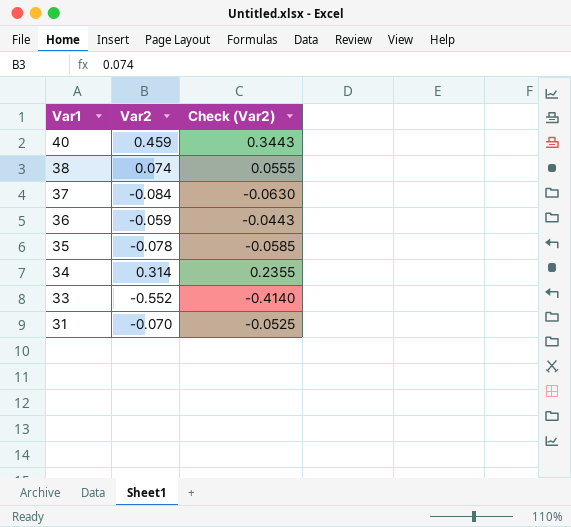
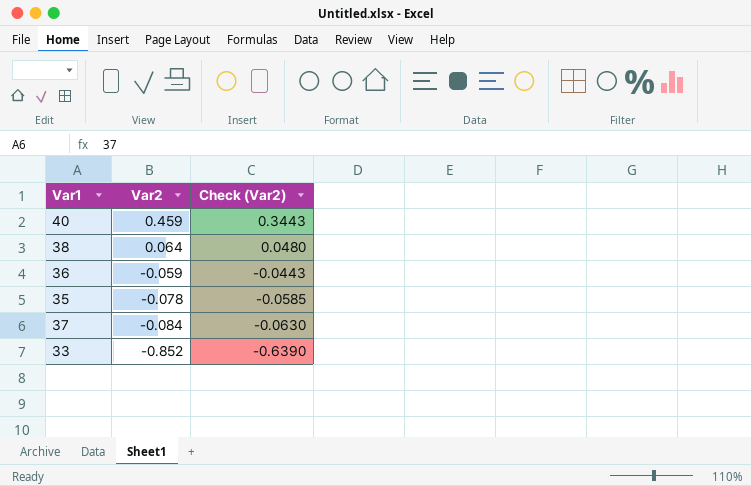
row order: Var1 descending -> Var2 descending
row 34: 0.314 | 0.2355 -> none
row 31: -0.070 | -0.0525 -> none
38 | Var2: 0.074 -> 0.064
38 | Check (Var2): 0.0555 -> 0.0480
33 | Var2: -0.552 -> -0.852
33 | Check (Var2): -0.4140 -> -0.6390

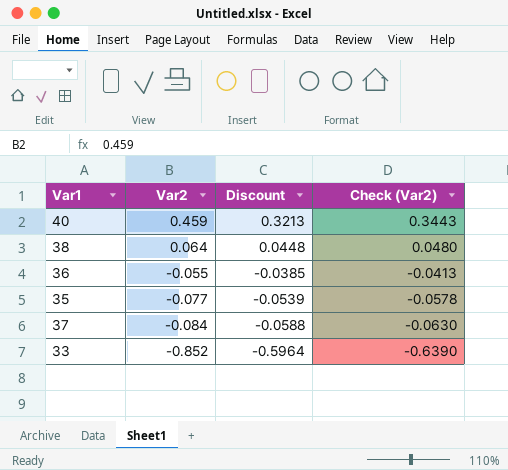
column Discount | formula: none -> [Var2] * 0.7
36 | Var2: -0.059 -> -0.055
36 | Check (Var2): -0.0443 -> -0.0413
35 | Var2: -0.078 -> -0.077
35 | Check (Var2): -0.0585 -> -0.0578

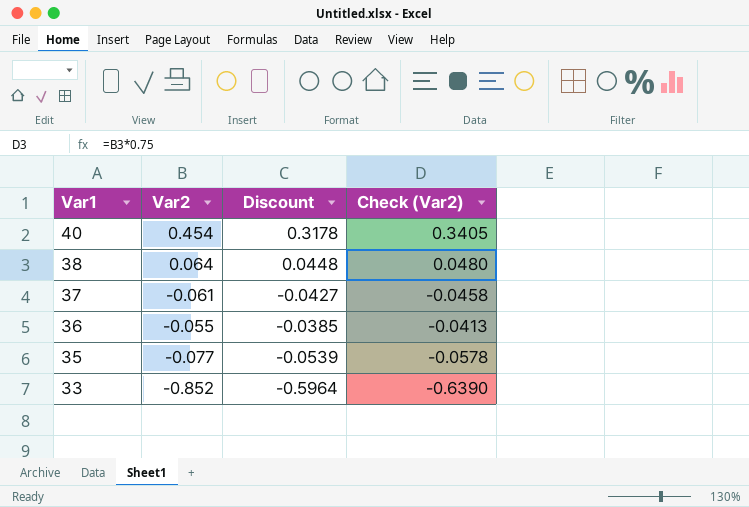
row order: Var2 descending -> Var1 descending
40 | Var2: 0.459 -> 0.454
40 | Discount: 0.3213 -> 0.3178
40 | Check (Var2): 0.3443 -> 0.3405
37 | Var2: -0.084 -> -0.061
37 | Discount: -0.0588 -> -0.0427
37 | Check (Var2): -0.0630 -> -0.0458

